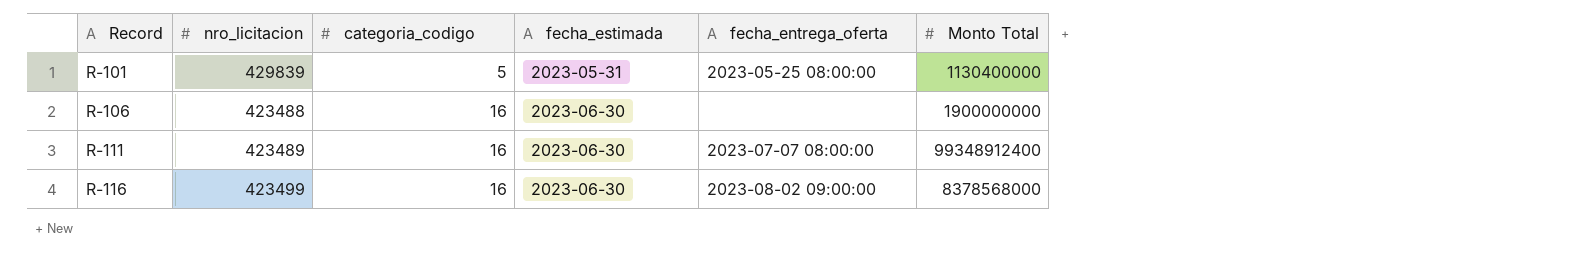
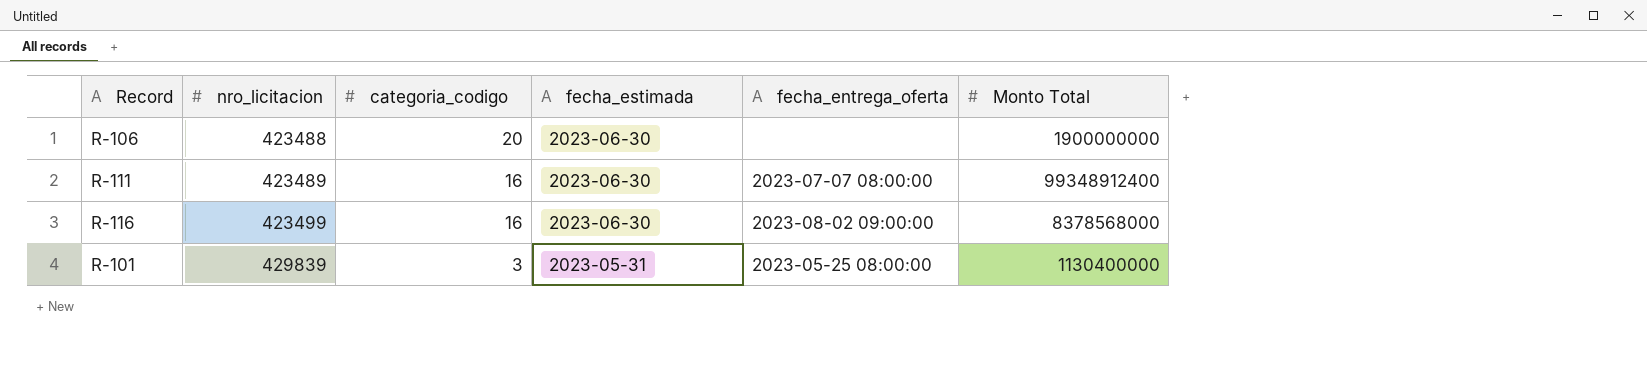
row order: Record ascending -> nro_licitacion ascending
R-106 | categoria_codigo: 16 -> 20
R-101 | categoria_codigo: 5 -> 3

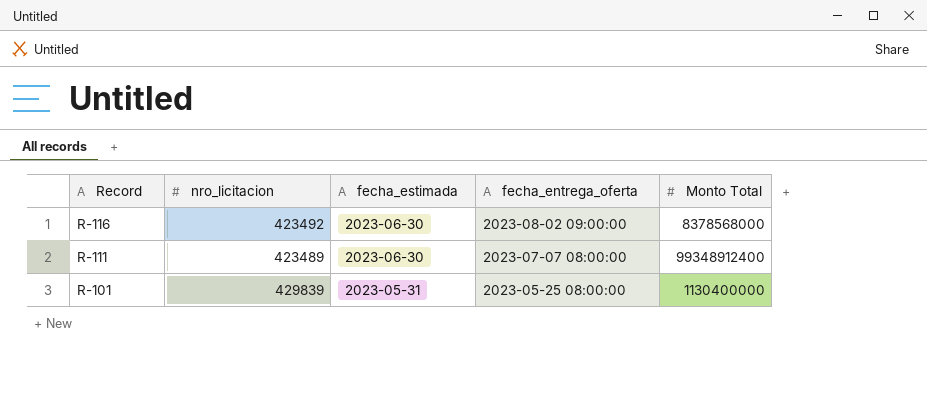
row order: nro_licitacion ascending -> Record descending
column categoria_codigo | position: 3 -> none
row R-106: 423488 | 20 | 2023-06-30 | none | 1900000000 -> none
R-116 | nro_licitacion: 423499 -> 423492

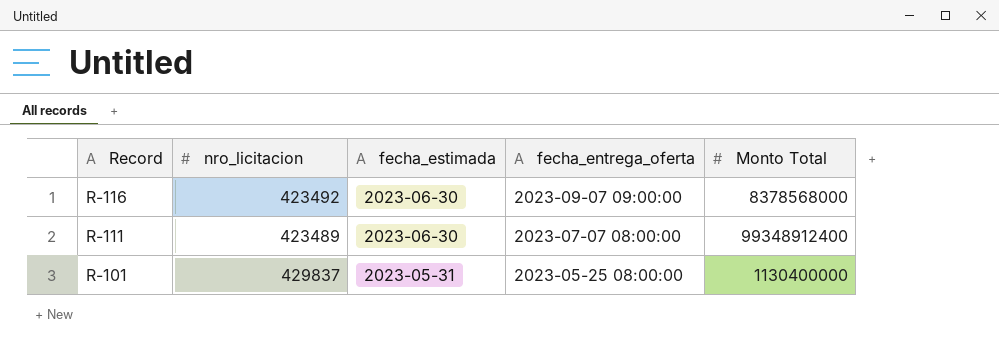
R-116 | fecha_entrega_oferta: 2023-08-02 09:00:00 -> 2023-09-07 09:00:00
R-101 | nro_licitacion: 429839 -> 429837

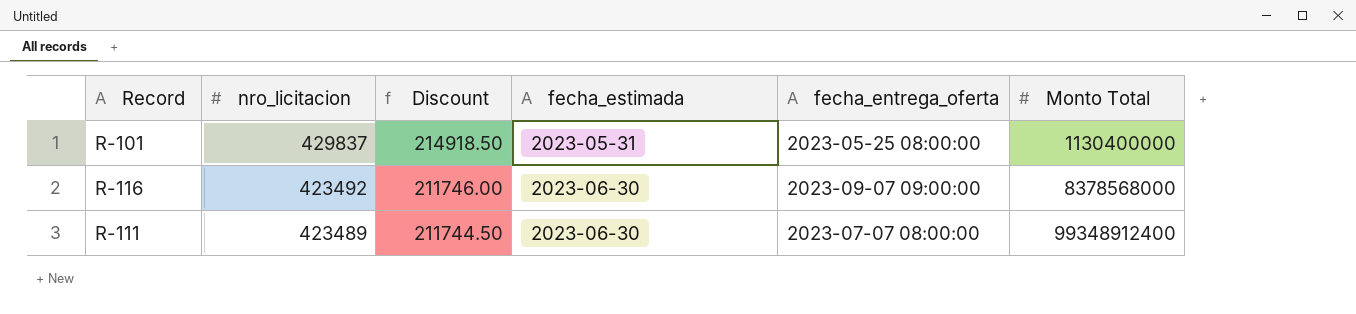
row order: Record descending -> nro_licitacion descending
column Discount | formula: none -> [nro_licitacion] * 0.5

